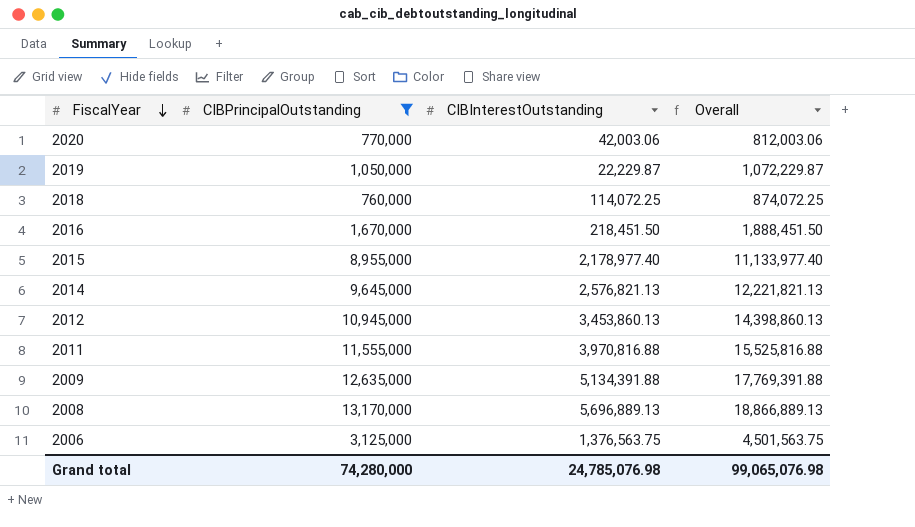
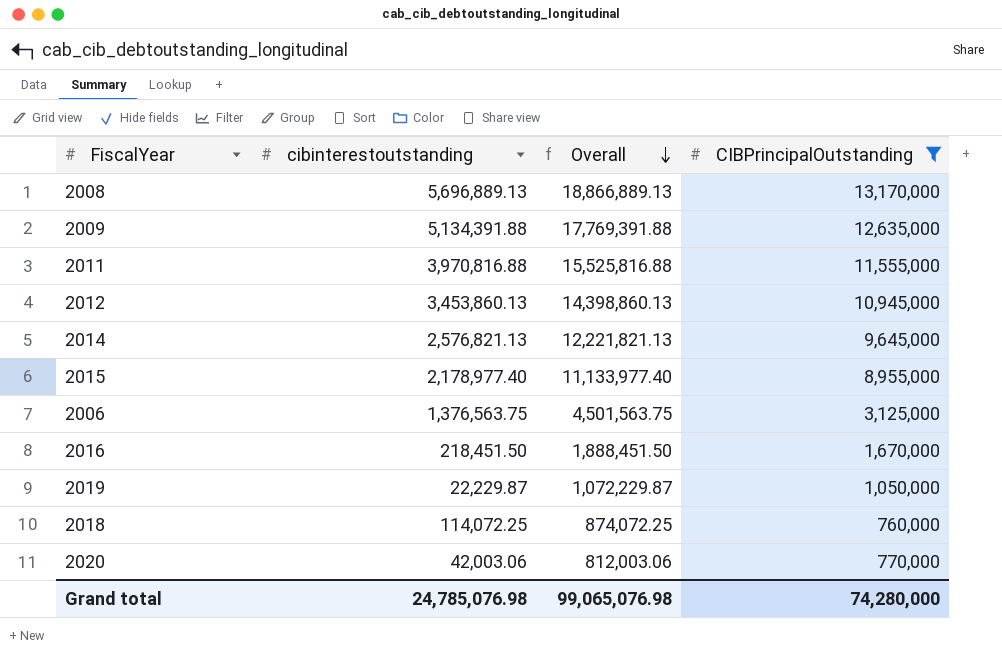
row order: FiscalYear descending -> Overall descending
column name: CIBInterestOutstanding -> cibinterestoutstanding
column CIBPrincipalOutstanding | position: 2 -> 4

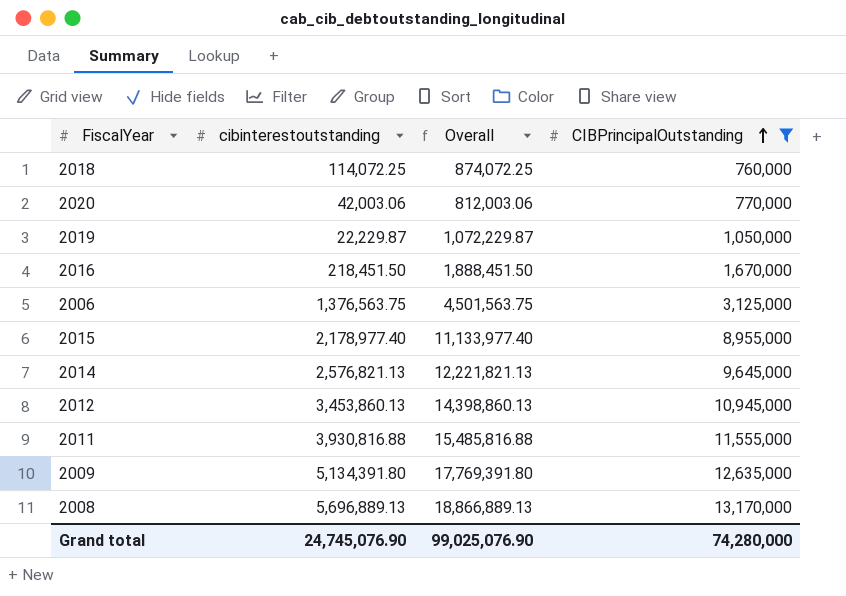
row order: Overall descending -> CIBPrincipalOutstanding ascending
2011 | cibinterestoutstanding: 3,970,816.88 -> 3,930,816.88
2011 | Overall: 15,525,816.88 -> 15,485,816.88
2009 | cibinterestoutstanding: 5,134,391.88 -> 5,134,391.80
2009 | Overall: 17,769,391.88 -> 17,769,391.80
Grand total | cibinterestoutstanding: 24,785,076.98 -> 24,745,076.90
Grand total | Overall: 99,065,076.98 -> 99,025,076.90

